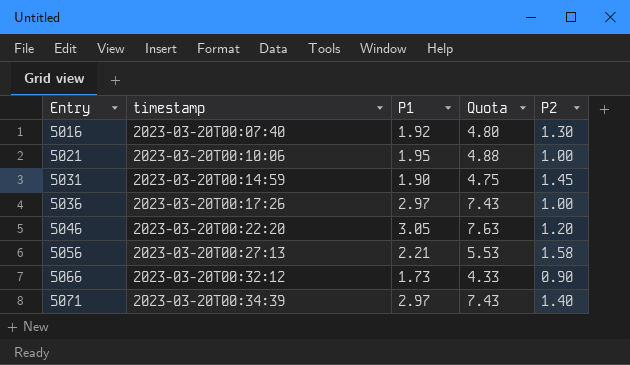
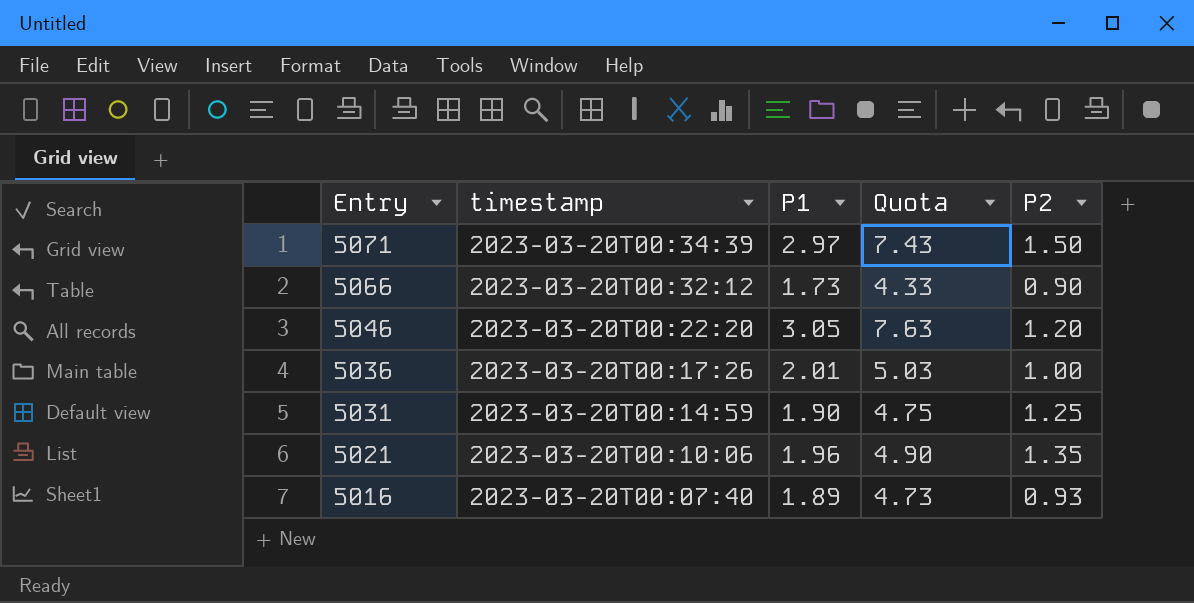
row order: Entry ascending -> Entry descending
row 5056: 2023-03-20T00:27:13 | 2.21 | 5.53 | 1.58 -> none
5071 | P2: 1.40 -> 1.50
5036 | P1: 2.97 -> 2.01
5036 | Quota: 7.43 -> 5.03
5031 | P2: 1.45 -> 1.25
5021 | P1: 1.95 -> 1.96
5021 | Quota: 4.88 -> 4.90
5021 | P2: 1.00 -> 1.35
5016 | P1: 1.92 -> 1.89
5016 | Quota: 4.80 -> 4.73
5016 | P2: 1.30 -> 0.93

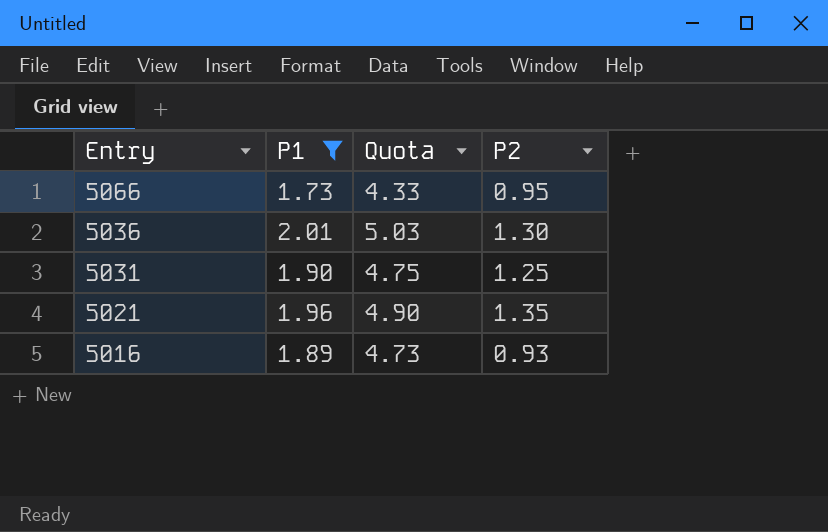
filter: none -> P1 <= 2.01
column timestamp | position: 2 -> none
5066 | P2: 0.90 -> 0.95
5036 | P2: 1.00 -> 1.30

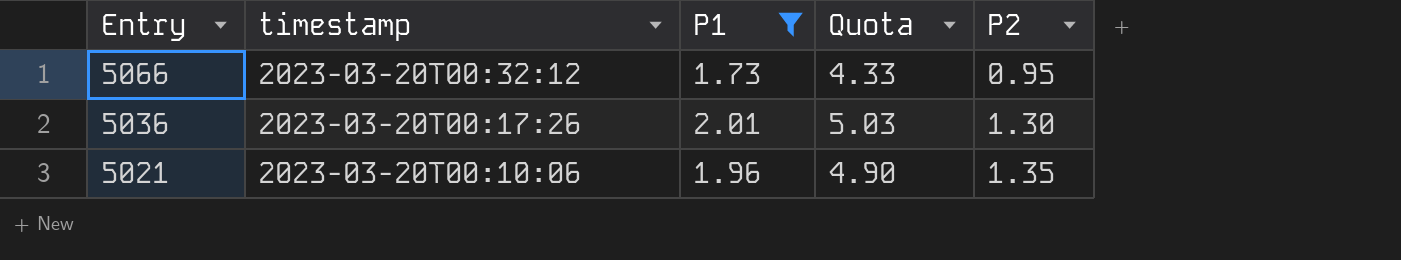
column timestamp | position: none -> 2
row 5031: 1.90 | 4.75 | 1.25 -> none
row 5016: 1.89 | 4.73 | 0.93 -> none

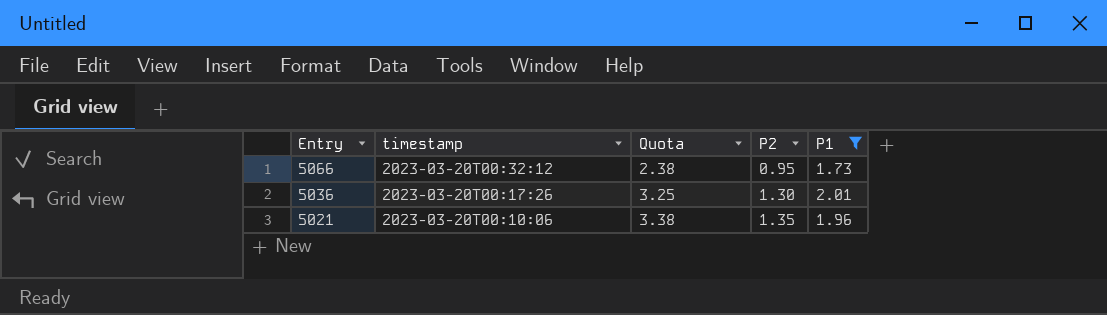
column Quota | formula: [P1] * 2.5 -> [P2] * 2.5
column P1 | position: 3 -> 5

